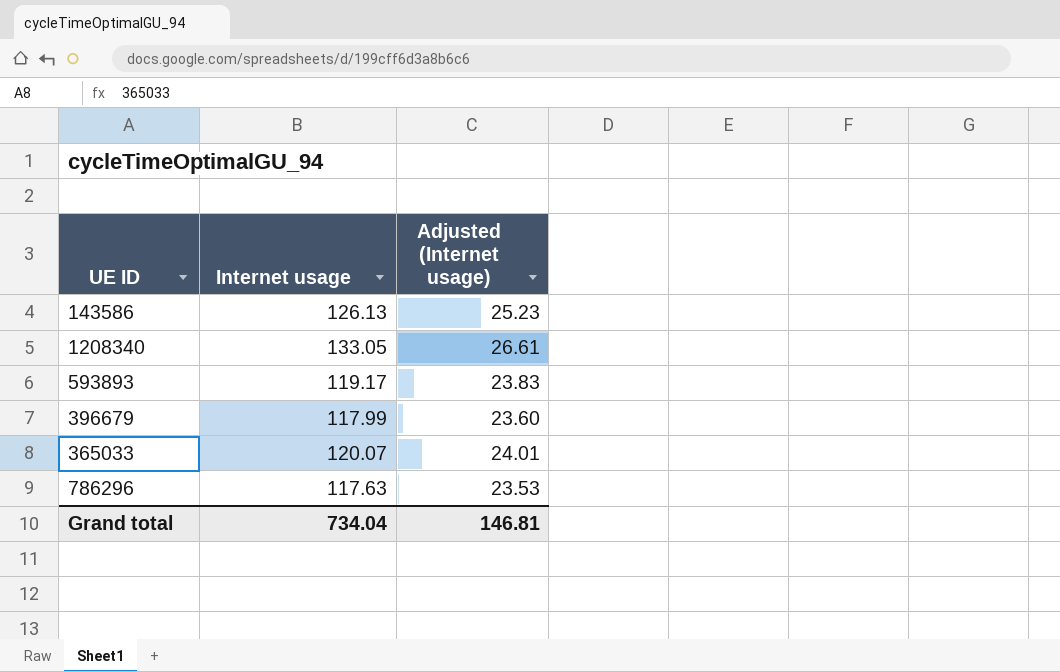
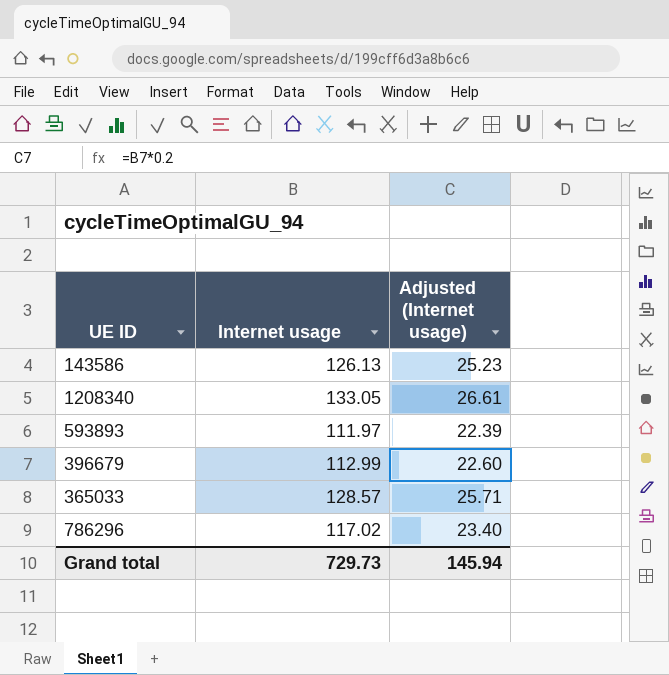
593893 | Internet usage: 119.17 -> 111.97
593893 | Adjusted (Internet usage): 23.83 -> 22.39
396679 | Internet usage: 117.99 -> 112.99
396679 | Adjusted (Internet usage): 23.60 -> 22.60
365033 | Internet usage: 120.07 -> 128.57
365033 | Adjusted (Internet usage): 24.01 -> 25.71
786296 | Internet usage: 117.63 -> 117.02
786296 | Adjusted (Internet usage): 23.53 -> 23.40
Grand total | Internet usage: 734.04 -> 729.73
Grand total | Adjusted (Internet usage): 146.81 -> 145.94

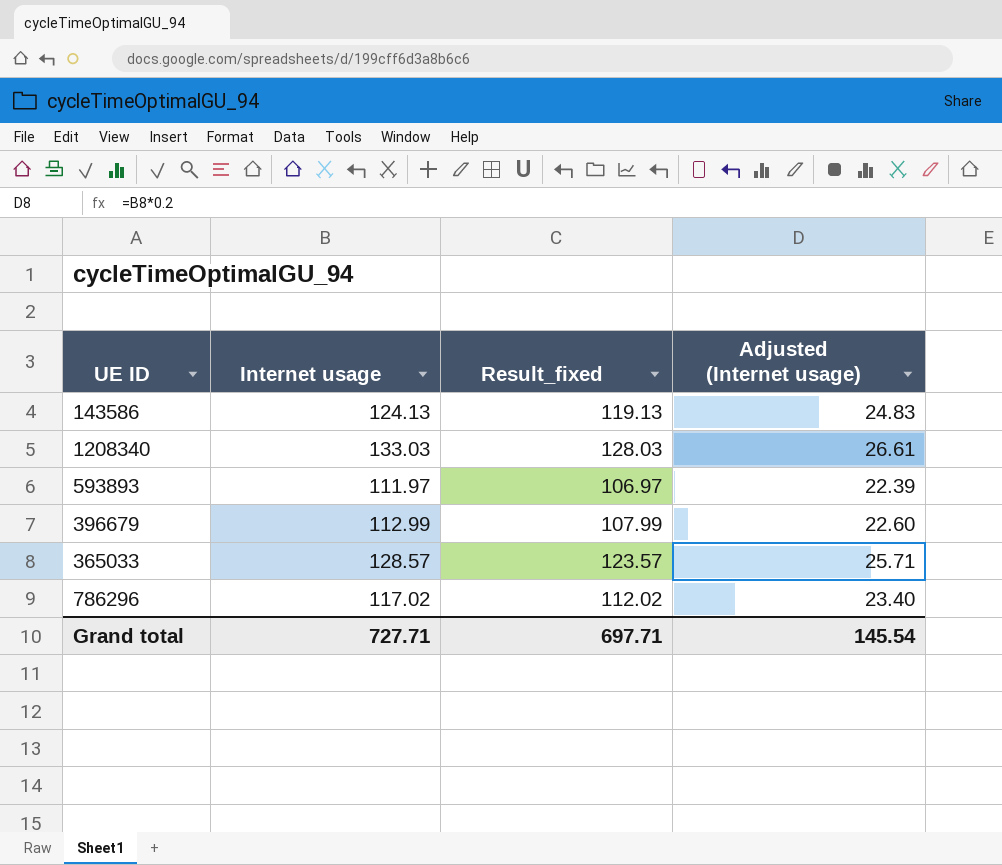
column Result_fixed | formula: none -> [Internet usage] - 5
143586 | Internet usage: 126.13 -> 124.13
143586 | Adjusted (Internet usage): 25.23 -> 24.83
1208340 | Internet usage: 133.05 -> 133.03
Grand total | Internet usage: 729.73 -> 727.71
Grand total | Adjusted (Internet usage): 145.94 -> 145.54

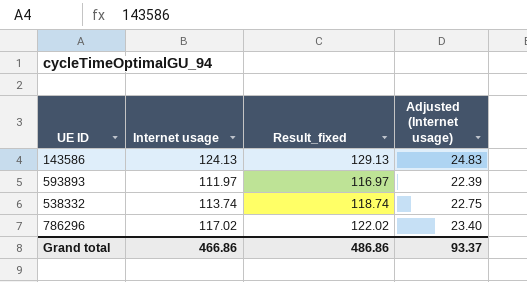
column Result_fixed | formula: [Internet usage] - 5 -> [Internet usage] + 5
row 1208340: 133.03 | 128.03 | 26.61 -> none
row 396679: 112.99 | 107.99 | 22.60 -> none
row 365033: 128.57 | 123.57 | 25.71 -> none
row 538332: none -> 113.74 | 118.74 | 22.75
Grand total | Internet usage: 727.71 -> 466.86
Grand total | Result_fixed: 697.71 -> 486.86
Grand total | Adjusted (Internet usage): 145.54 -> 93.37

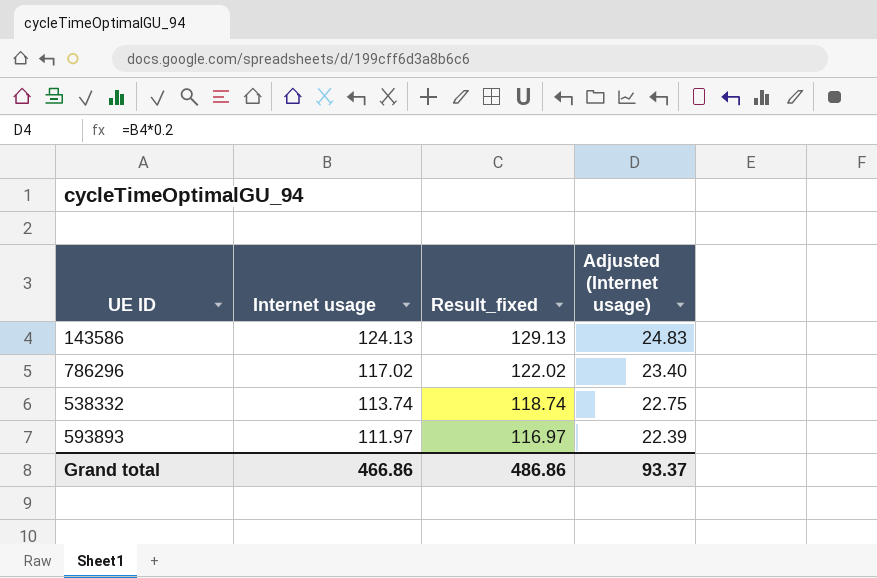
row order: none -> Internet usage descending

